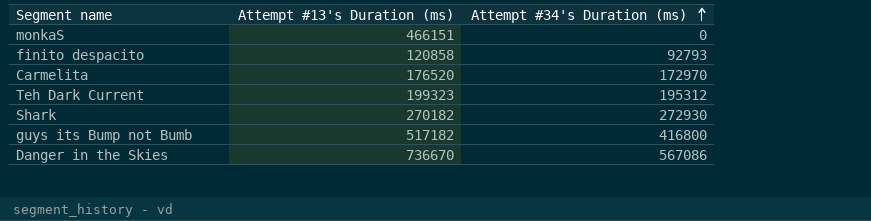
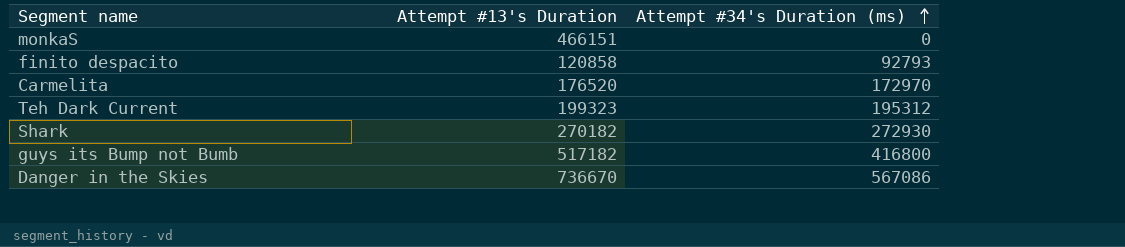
column name: Attempt #13's Duration (ms) -> Attempt #13's Duration

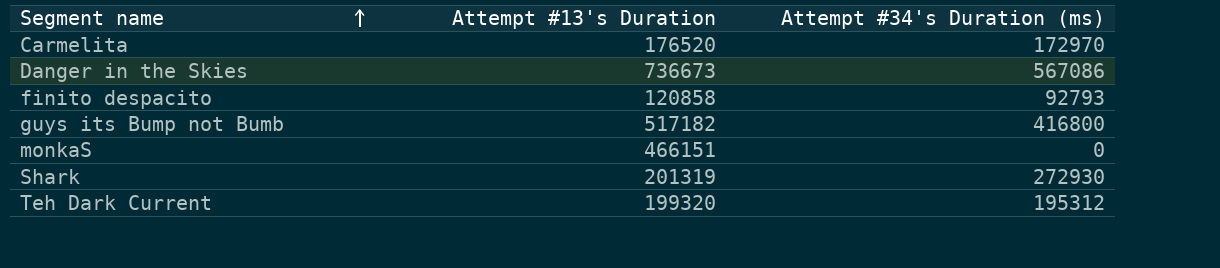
row order: Attempt #34's Duration (ms) ascending -> Segment name ascending
Danger in the Skies | Attempt #13's Duration: 736670 -> 736673
Shark | Attempt #13's Duration: 270182 -> 201319
Teh Dark Current | Attempt #13's Duration: 199323 -> 199320

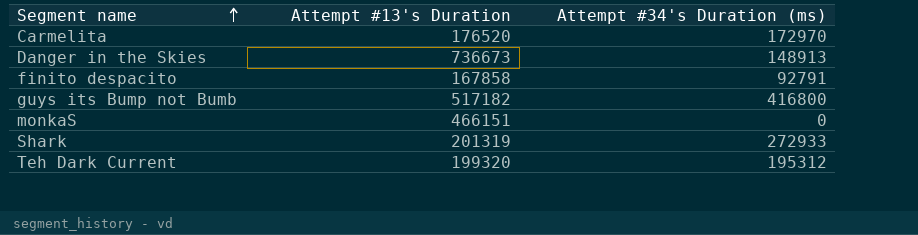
Danger in the Skies | Attempt #34's Duration (ms): 567086 -> 148913
finito despacito | Attempt #13's Duration: 120858 -> 167858
finito despacito | Attempt #34's Duration (ms): 92793 -> 92791
Shark | Attempt #34's Duration (ms): 272930 -> 272933

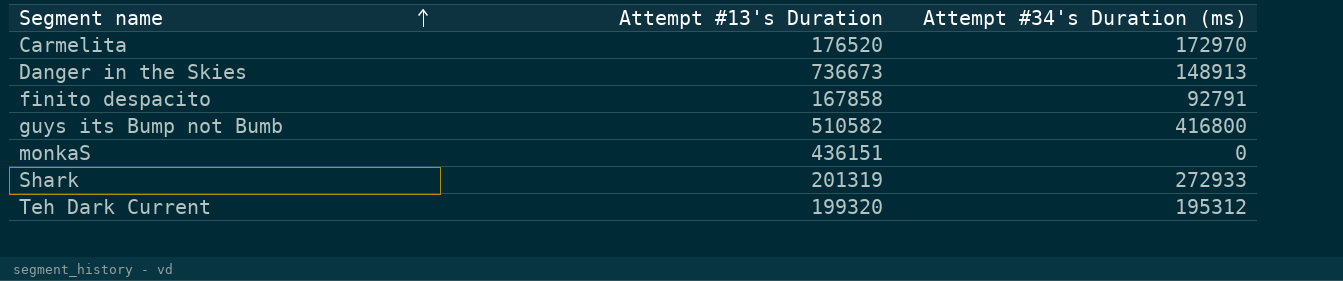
guys its Bump not Bumb | Attempt #13's Duration: 517182 -> 510582
monkaS | Attempt #13's Duration: 466151 -> 436151

